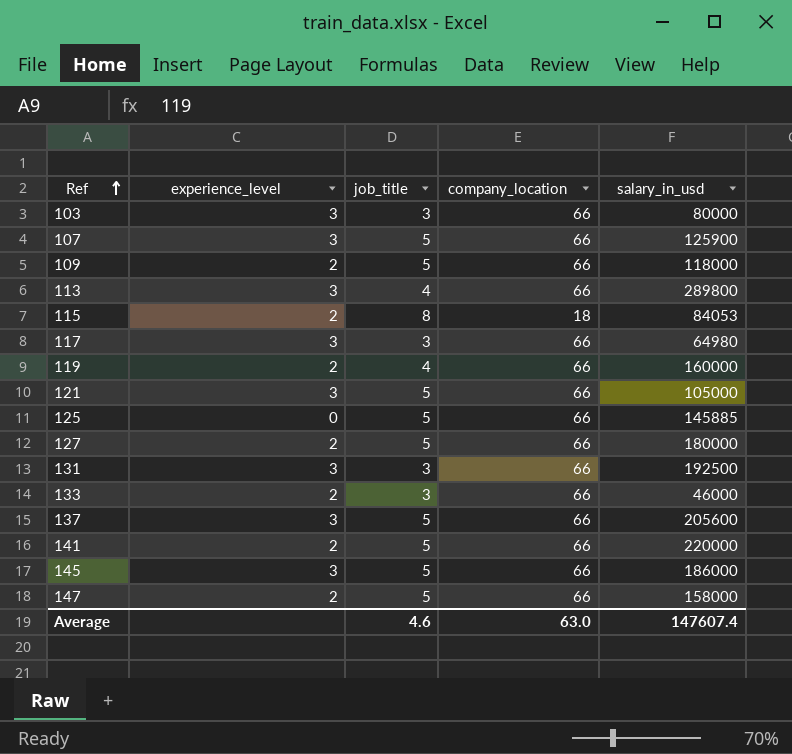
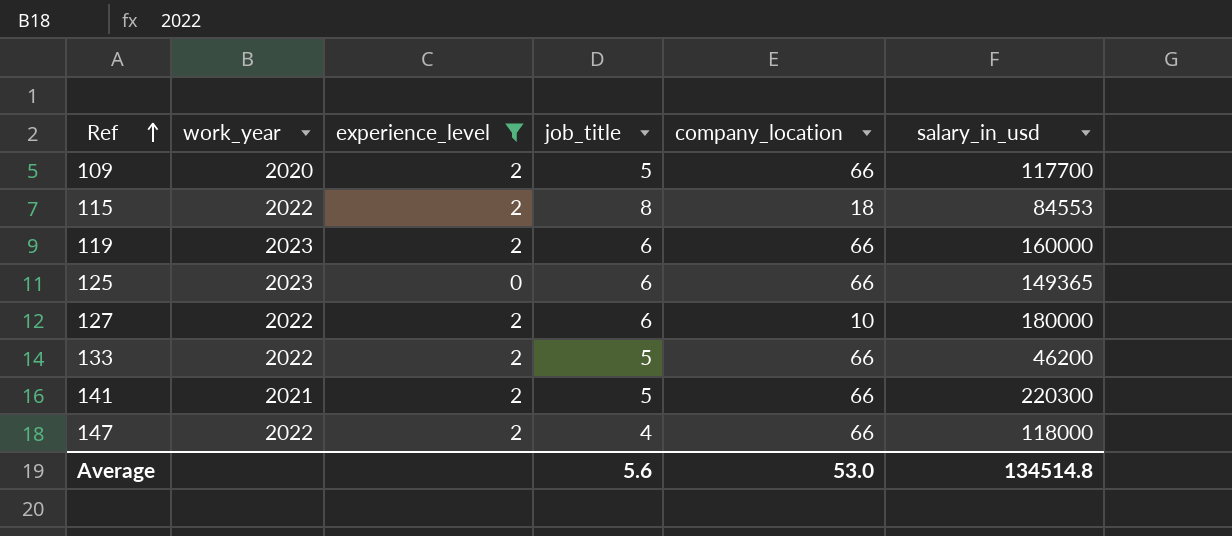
filter: none -> experience_level != 3
column work_year | position: none -> 2
109 | salary_in_usd: 118000 -> 117700
115 | salary_in_usd: 84053 -> 84553
119 | job_title: 4 -> 6
125 | job_title: 5 -> 6
125 | salary_in_usd: 145885 -> 149365
127 | job_title: 5 -> 6
127 | company_location: 66 -> 10
133 | job_title: 3 -> 5
133 | salary_in_usd: 46000 -> 46200
141 | salary_in_usd: 220000 -> 220300
147 | job_title: 5 -> 4
147 | salary_in_usd: 158000 -> 118000
Average | job_title: 4.6 -> 5.6
Average | company_location: 63.0 -> 53.0
Average | salary_in_usd: 147607.4 -> 134514.8

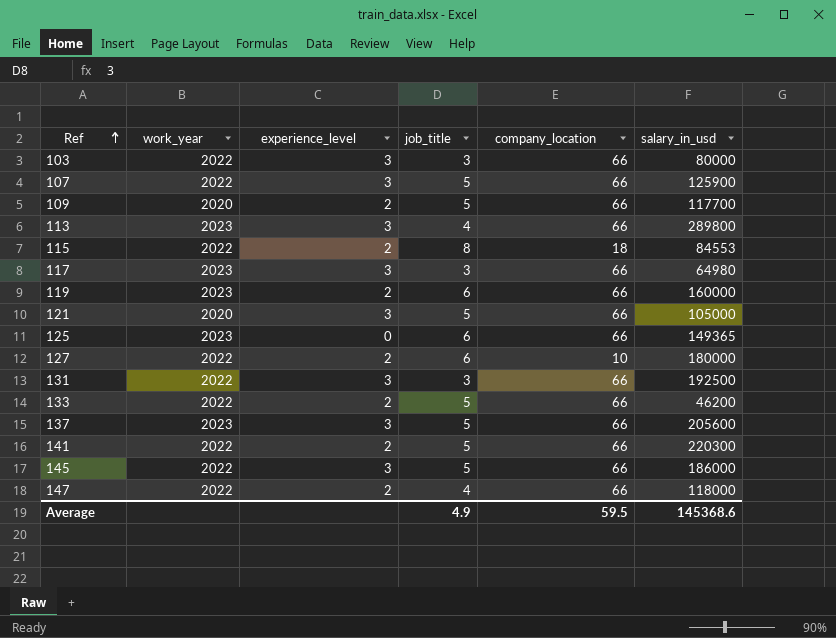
filter: experience_level != 3 -> none
141 | work_year: 2021 -> 2022
Average | job_title: 5.6 -> 4.9
Average | company_location: 53.0 -> 59.5
Average | salary_in_usd: 134514.8 -> 145368.6

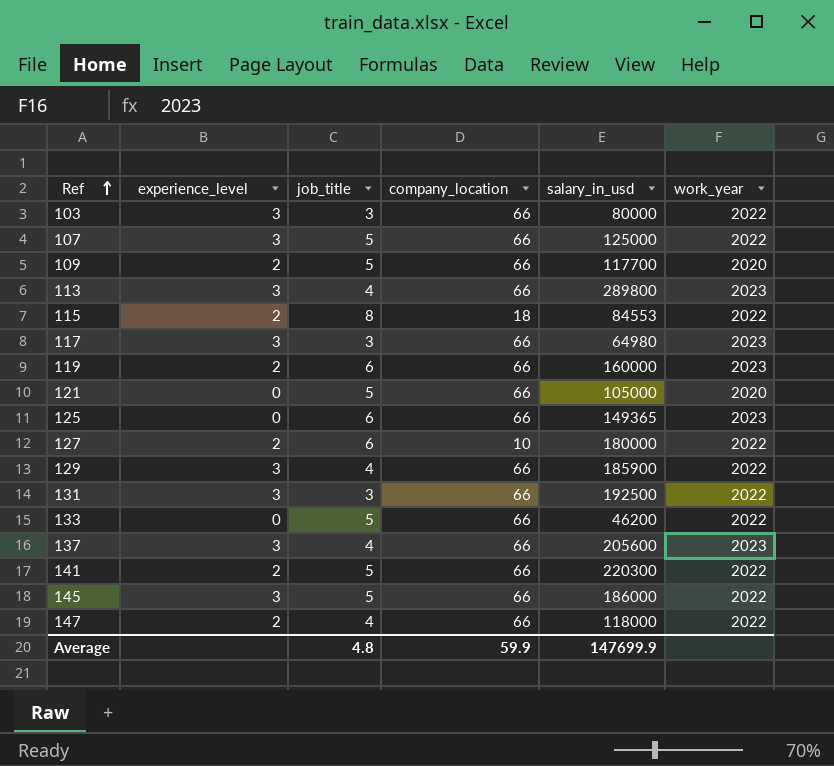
column work_year | position: 2 -> 6
107 | salary_in_usd: 125900 -> 125000
121 | experience_level: 3 -> 0
row 129: none -> 3 | 4 | 66 | 185900 | 2022
133 | experience_level: 2 -> 0
137 | job_title: 5 -> 4
Average | job_title: 4.9 -> 4.8
Average | company_location: 59.5 -> 59.9
Average | salary_in_usd: 145368.6 -> 147699.9

